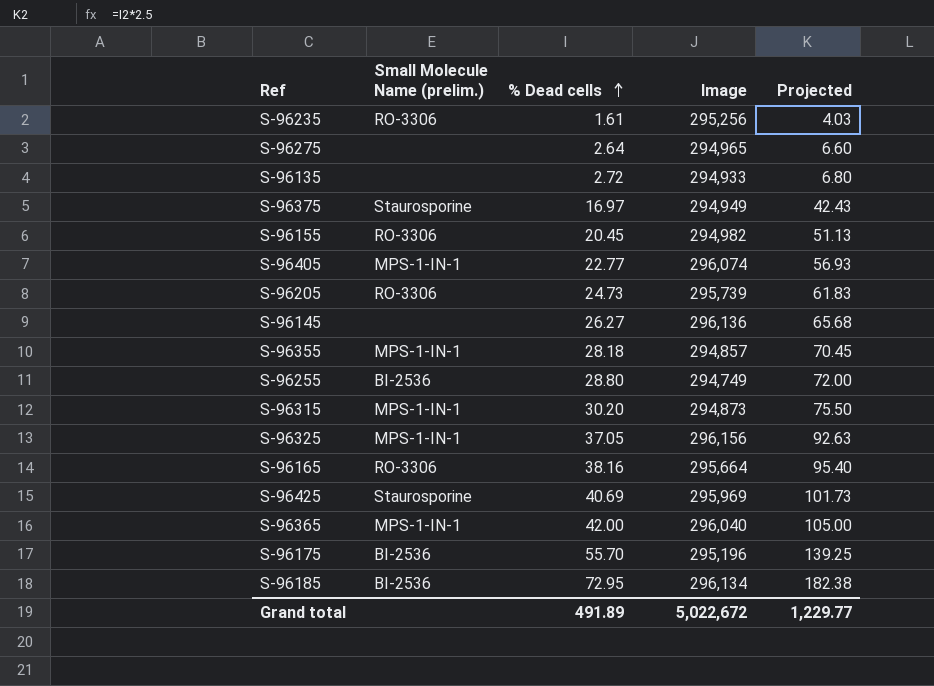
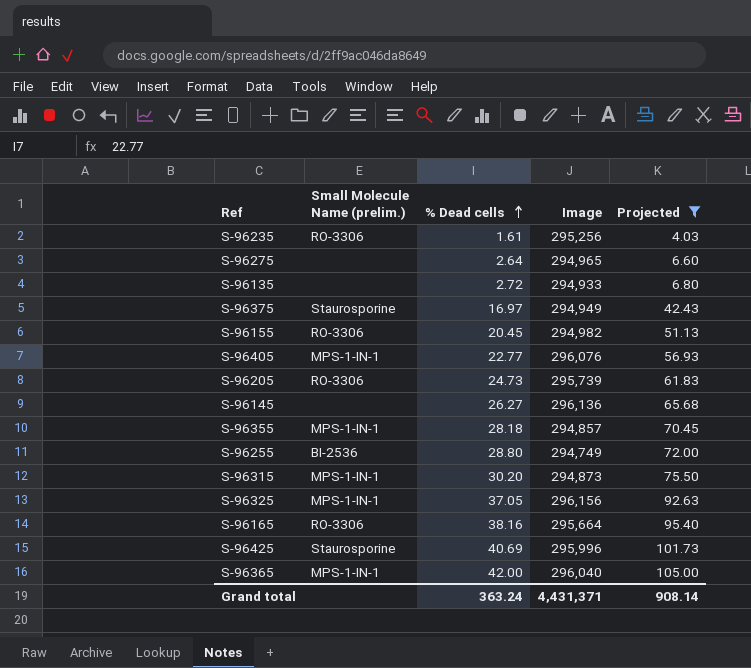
filter: none -> Projected <= 105.00
S-96405 | Image: 296,074 -> 296,076
S-96425 | Image: 295,969 -> 295,996
Grand total | % Dead cells: 491.89 -> 363.24
Grand total | Image: 5,022,672 -> 4,431,371
Grand total | Projected: 1,229.77 -> 908.14

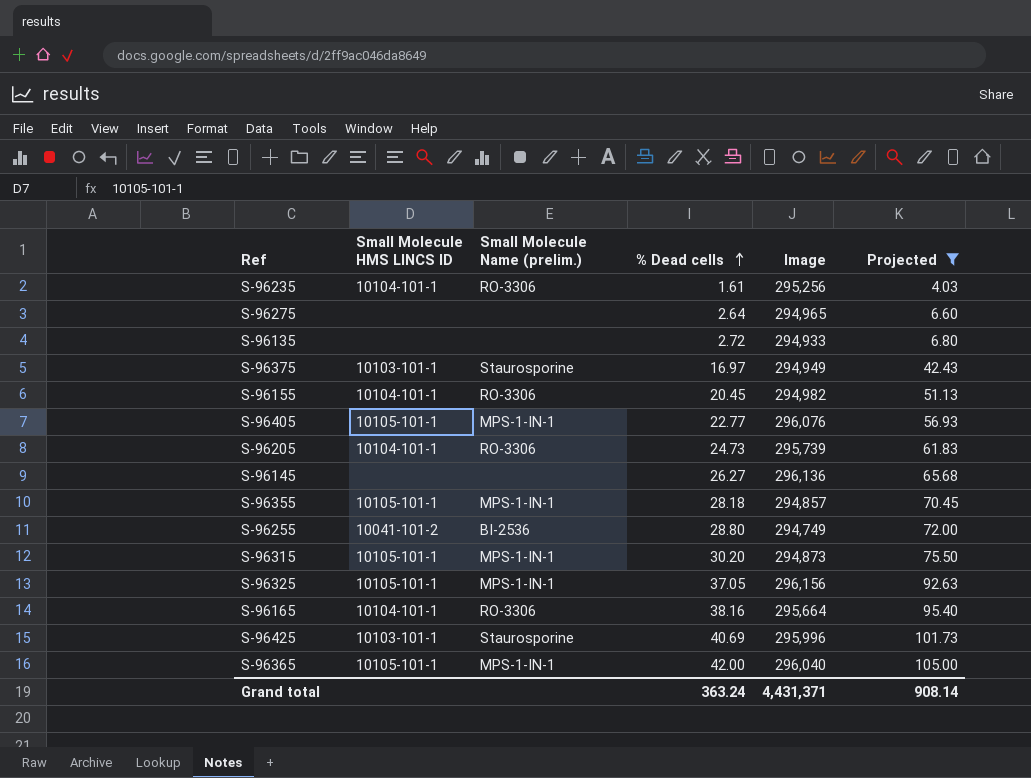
column Small Molecule HMS LINCS ID | position: none -> 2

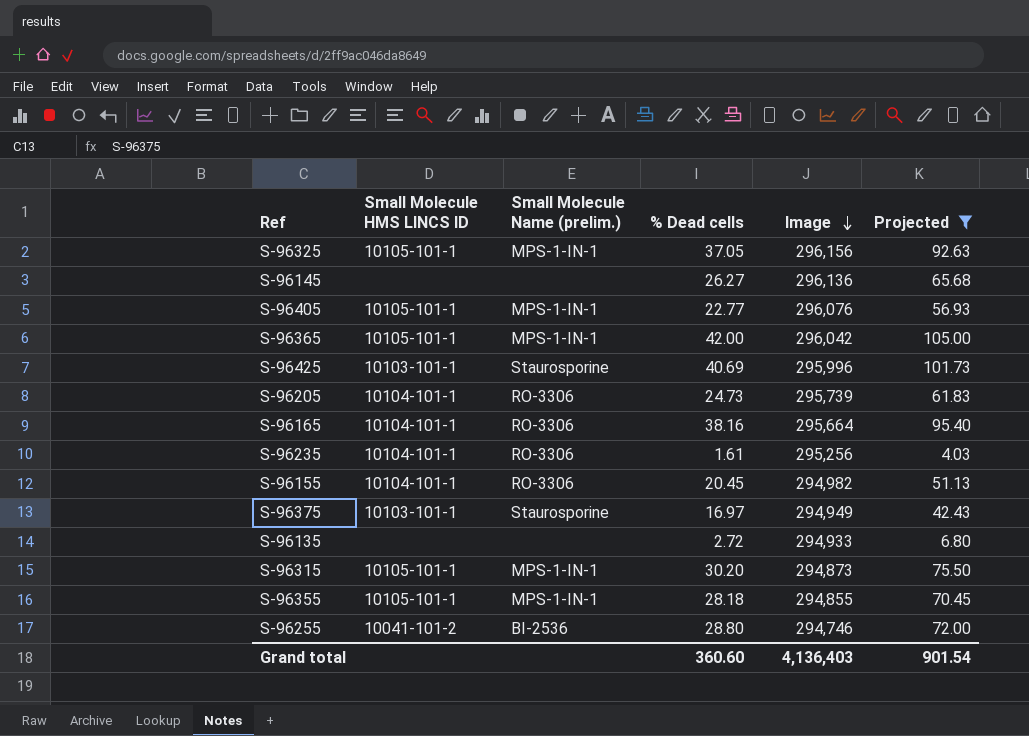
row order: % Dead cells ascending -> Image descending
row S-96275: none | none | 2.64 | 294,965 | 6.60 -> none
S-96365 | Image: 296,040 -> 296,042
S-96355 | Image: 294,857 -> 294,855
S-96255 | Image: 294,749 -> 294,746
Grand total | % Dead cells: 363.24 -> 360.60
Grand total | Image: 4,431,371 -> 4,136,403
Grand total | Projected: 908.14 -> 901.54

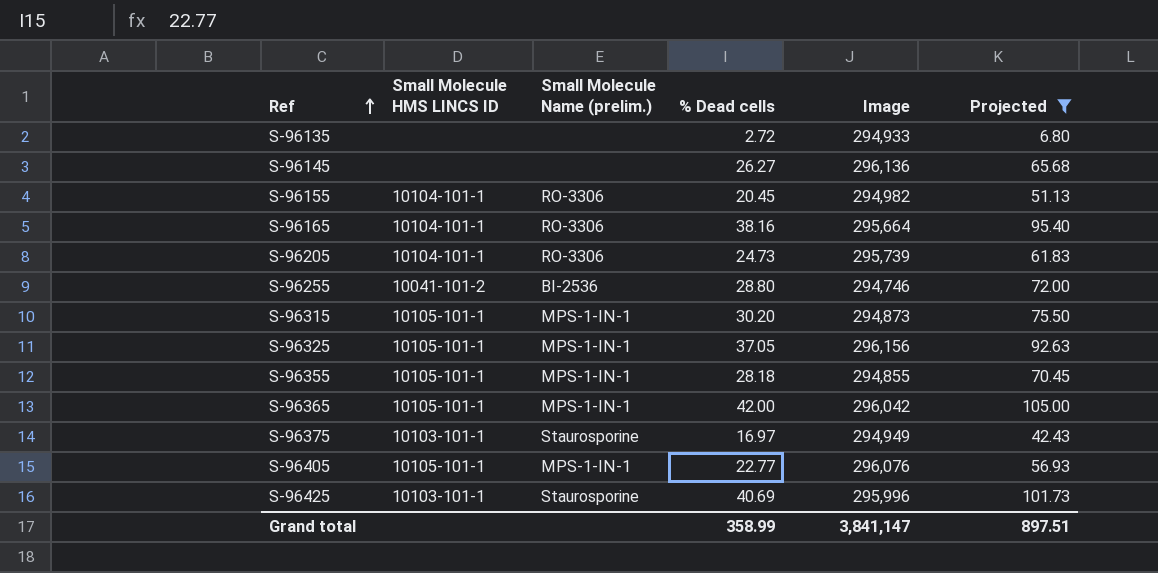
row order: Image descending -> Ref ascending
row S-96235: 10104-101-1 | RO-3306 | 1.61 | 295,256 | 4.03 -> none
Grand total | % Dead cells: 360.60 -> 358.99
Grand total | Image: 4,136,403 -> 3,841,147
Grand total | Projected: 901.54 -> 897.51

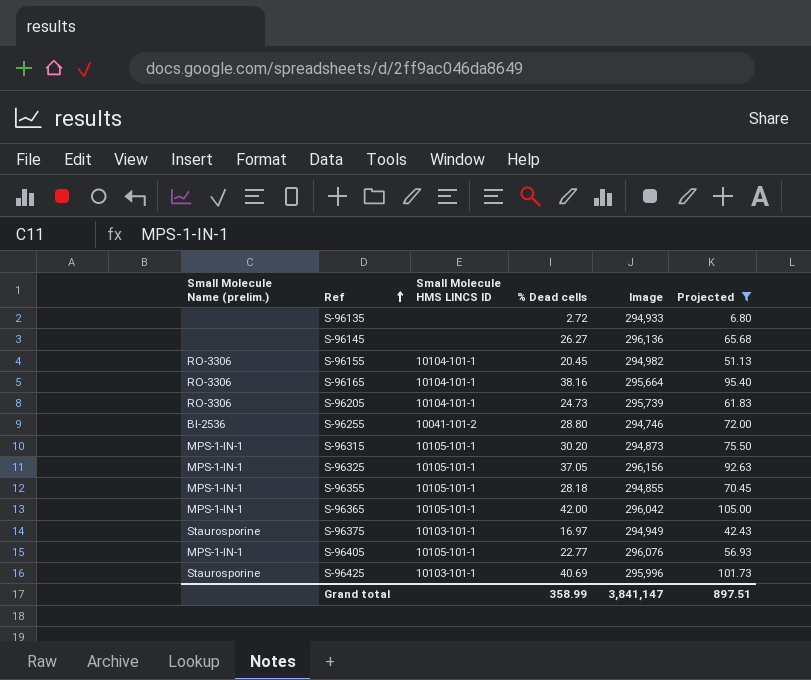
column Small Molecule Name (prelim.) | position: 3 -> 1

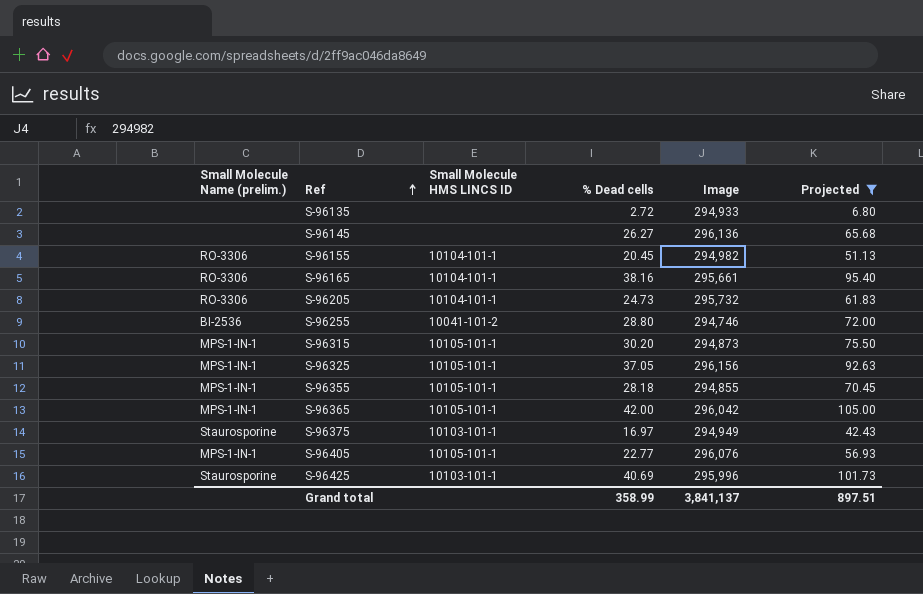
S-96165 | Image: 295,664 -> 295,661
S-96205 | Image: 295,739 -> 295,732
Grand total | Image: 3,841,147 -> 3,841,137

